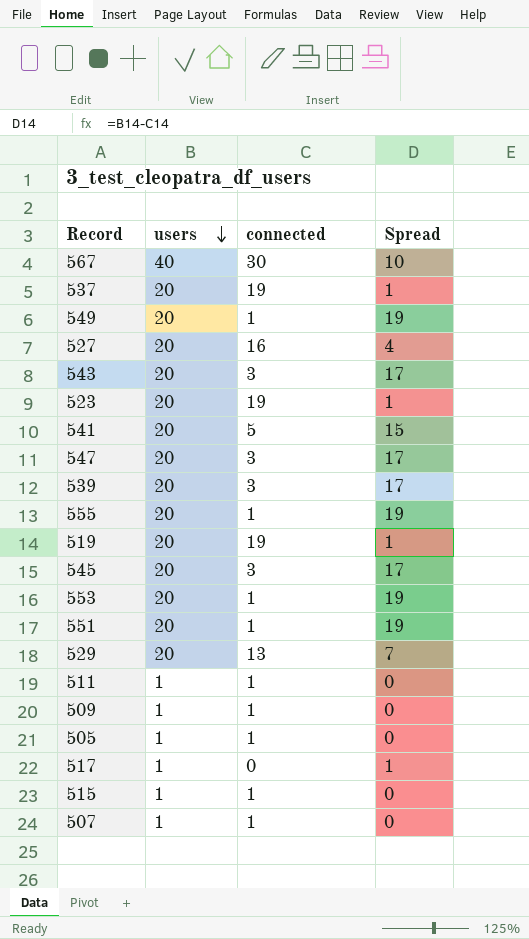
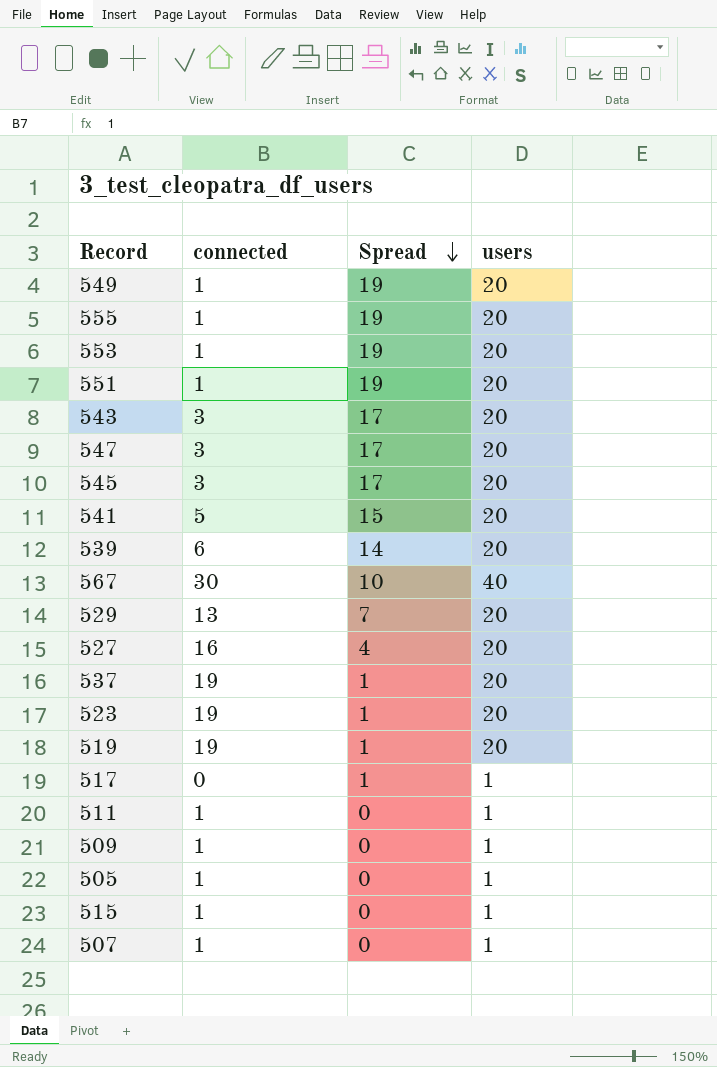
row order: users descending -> Spread descending
column users | position: 2 -> 4
539 | connected: 3 -> 6
539 | Spread: 17 -> 14

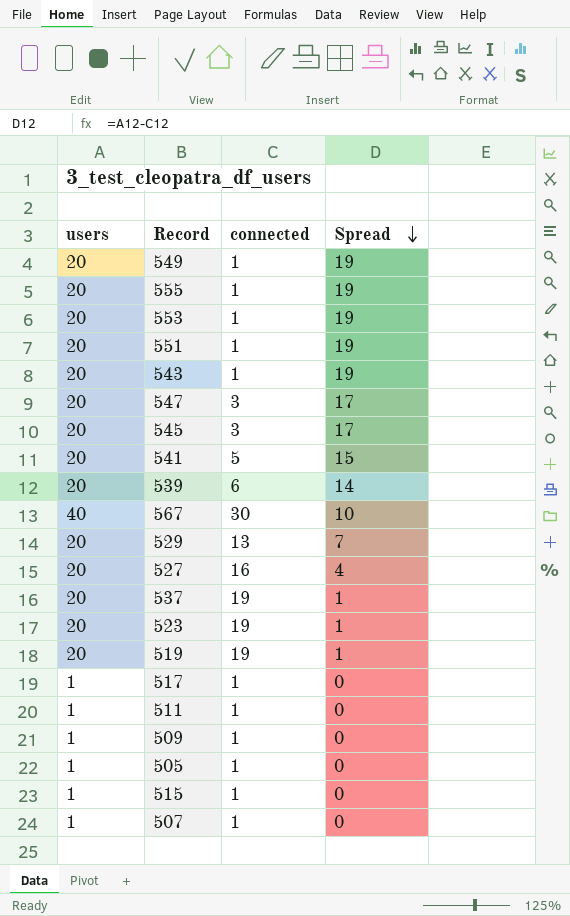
column users | position: 4 -> 1
543 | connected: 3 -> 1
543 | Spread: 17 -> 19
517 | connected: 0 -> 1
517 | Spread: 1 -> 0

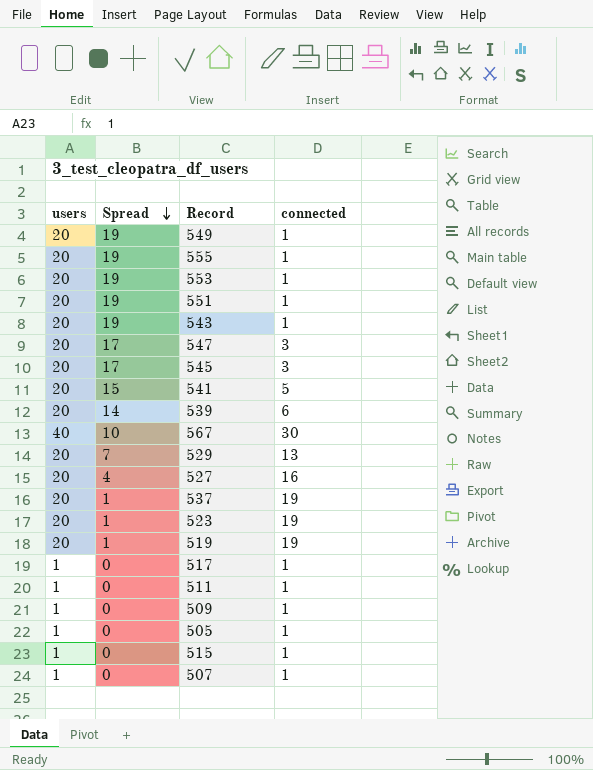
column Spread | position: 4 -> 2

